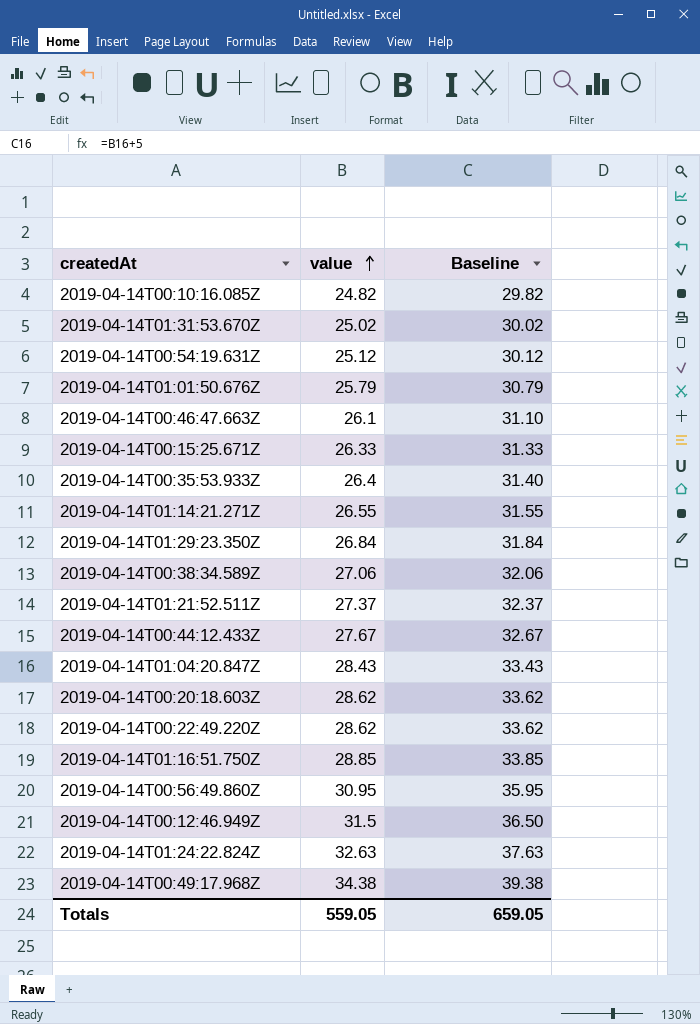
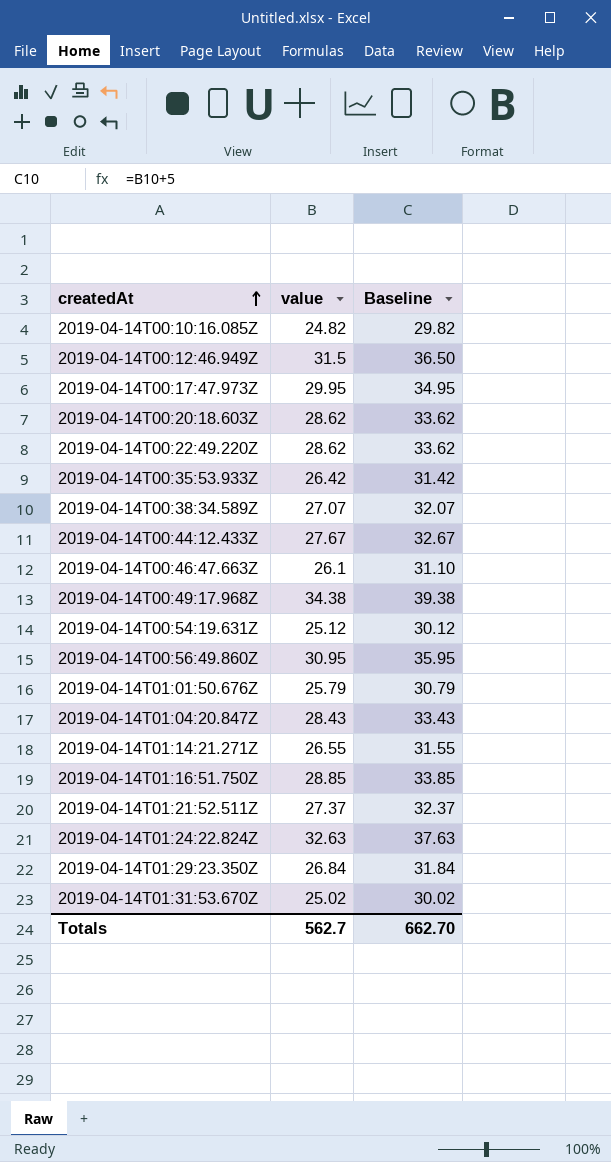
row order: value ascending -> createdAt ascending
row 2019-04-14T00:15:25.671Z: 26.33 | 31.33 -> none
row 2019-04-14T00:17:47.973Z: none -> 29.95 | 34.95
2019-04-14T00:35:53.933Z | value: 26.4 -> 26.42
2019-04-14T00:35:53.933Z | Baseline: 31.40 -> 31.42
2019-04-14T00:38:34.589Z | value: 27.06 -> 27.07
2019-04-14T00:38:34.589Z | Baseline: 32.06 -> 32.07
Totals | value: 559.05 -> 562.7
Totals | Baseline: 659.05 -> 662.70

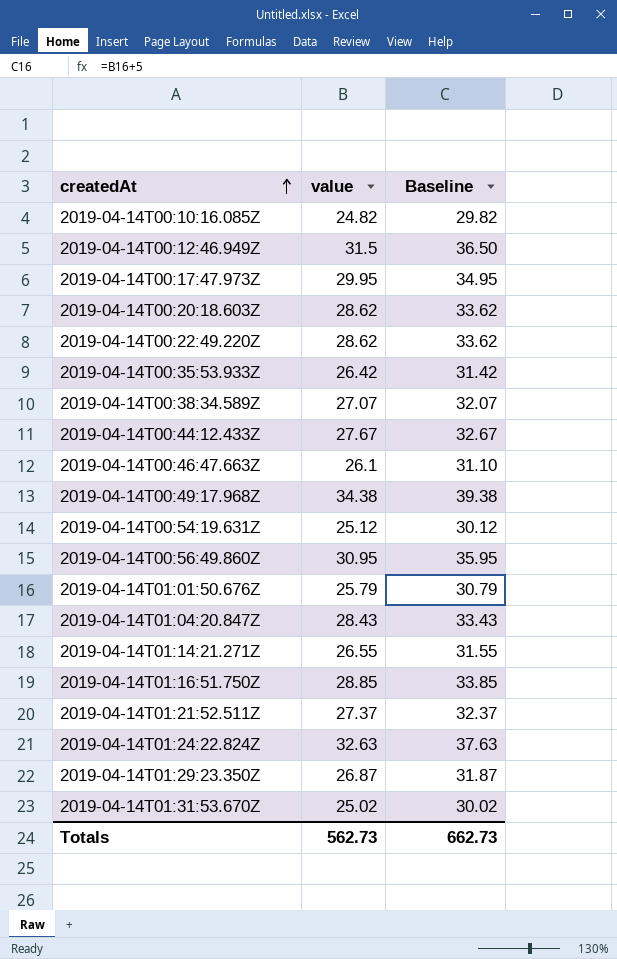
2019-04-14T01:29:23.350Z | value: 26.84 -> 26.87
2019-04-14T01:29:23.350Z | Baseline: 31.84 -> 31.87
Totals | value: 562.7 -> 562.73
Totals | Baseline: 662.70 -> 662.73

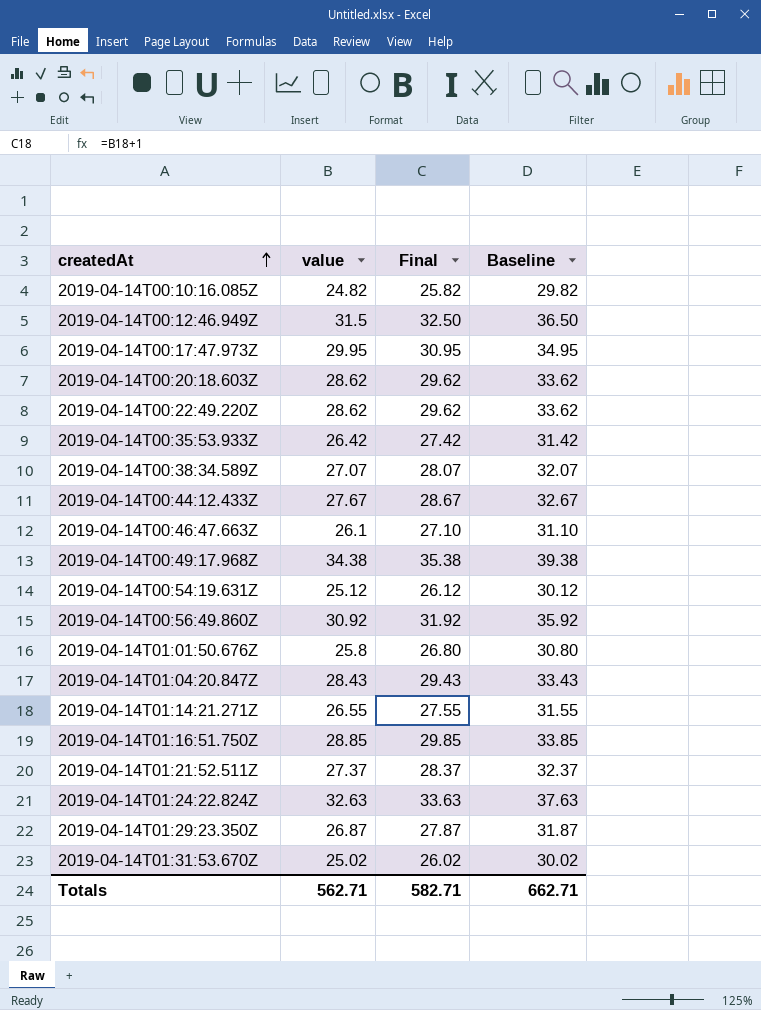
column Final | formula: none -> [value] + 1
2019-04-14T00:56:49.860Z | value: 30.95 -> 30.92
2019-04-14T00:56:49.860Z | Baseline: 35.95 -> 35.92
2019-04-14T01:01:50.676Z | value: 25.79 -> 25.8
2019-04-14T01:01:50.676Z | Baseline: 30.79 -> 30.80
Totals | value: 562.73 -> 562.71
Totals | Baseline: 662.73 -> 662.71

